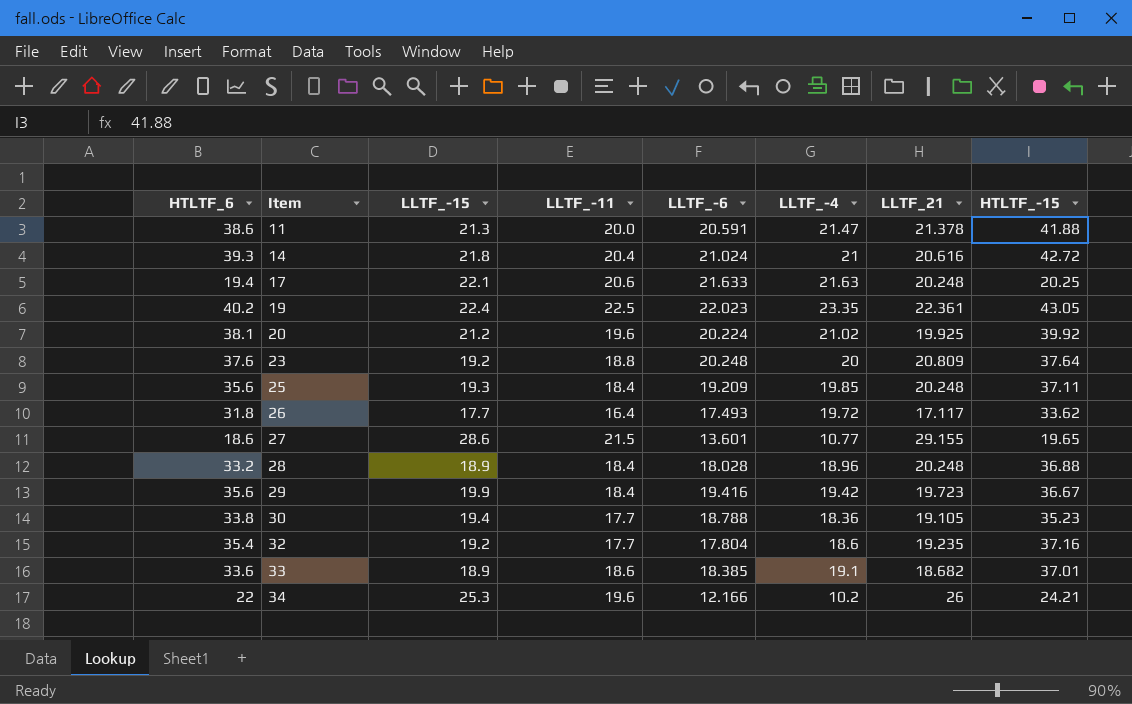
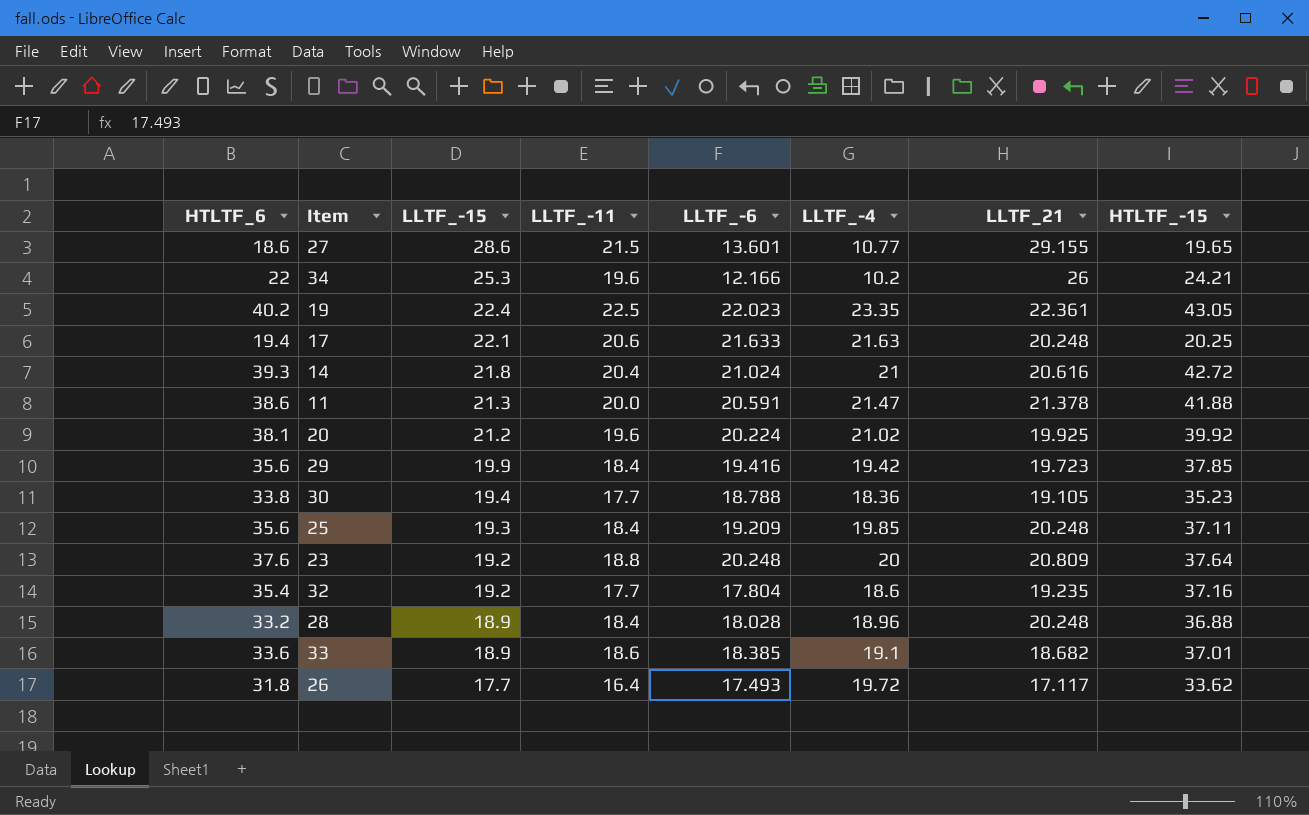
row order: Item ascending -> LLTF_-15 descending
29 | HTLTF_-15: 36.67 -> 37.85

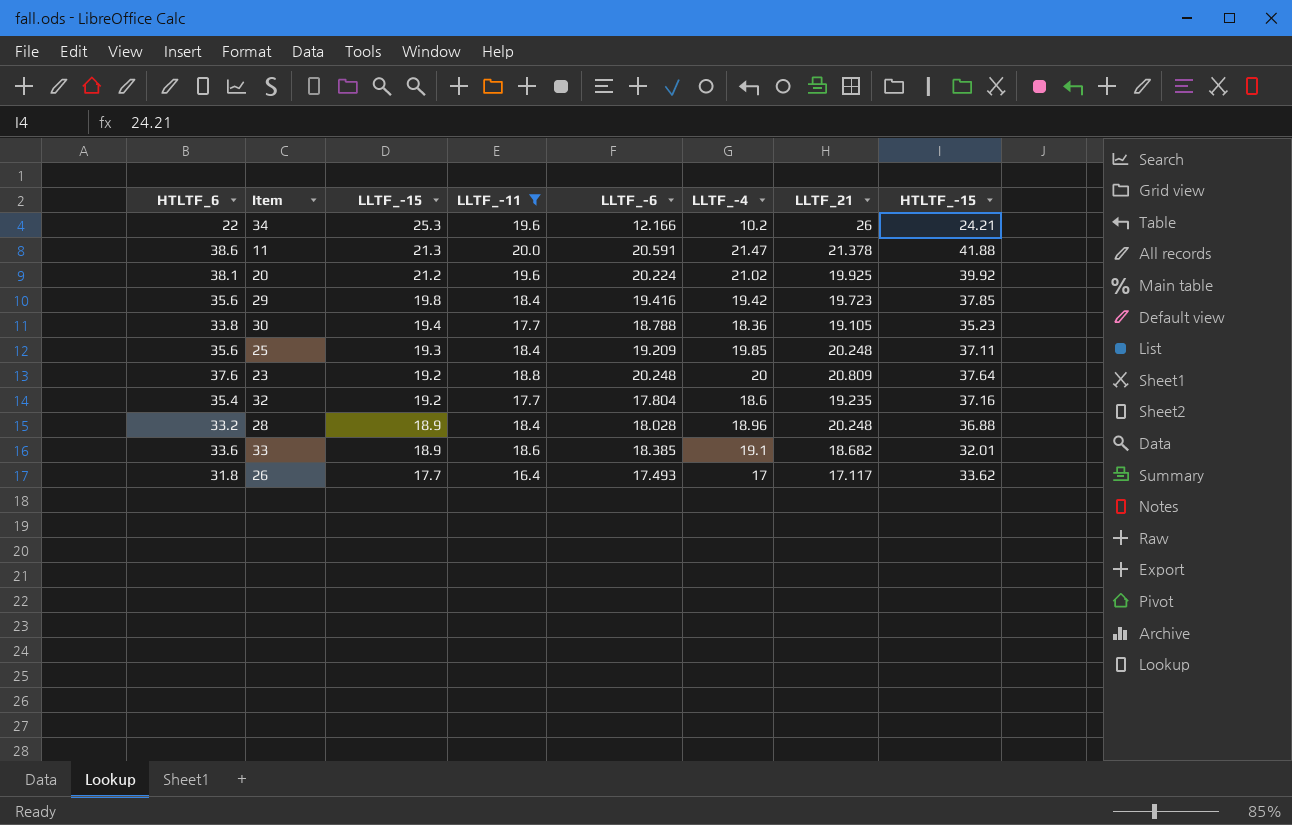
filter: none -> LLTF_-11 <= 20.0
29 | LLTF_-15: 19.9 -> 19.8
33 | HTLTF_-15: 37.01 -> 32.01
26 | LLTF_-4: 19.72 -> 17

